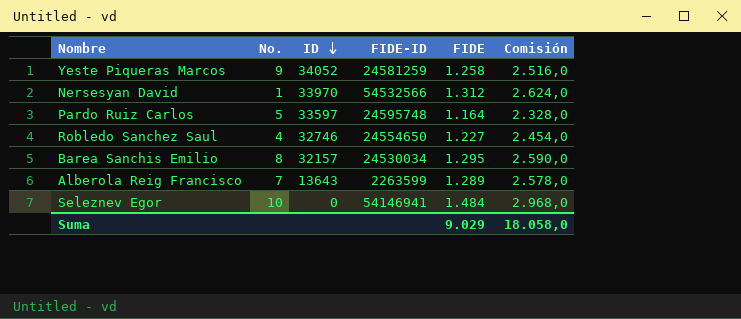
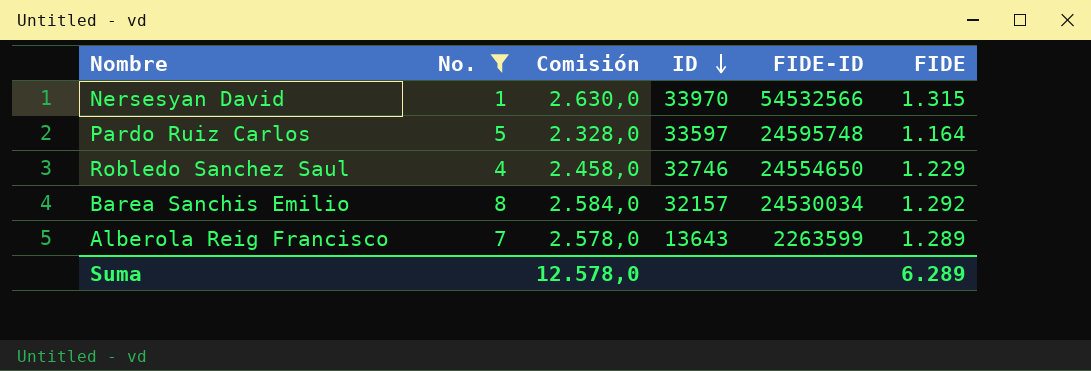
filter: none -> No. <= 8
column Comisión | position: 6 -> 3
Nersesyan David | Comisión: 2.624,0 -> 2.630,0
Nersesyan David | FIDE: 1.312 -> 1.315
Robledo Sanchez Saul | Comisión: 2.454,0 -> 2.458,0
Robledo Sanchez Saul | FIDE: 1.227 -> 1.229
Barea Sanchis Emilio | Comisión: 2.590,0 -> 2.584,0
Barea Sanchis Emilio | FIDE: 1.295 -> 1.292
Suma | Comisión: 18.058,0 -> 12.578,0
Suma | FIDE: 9.029 -> 6.289

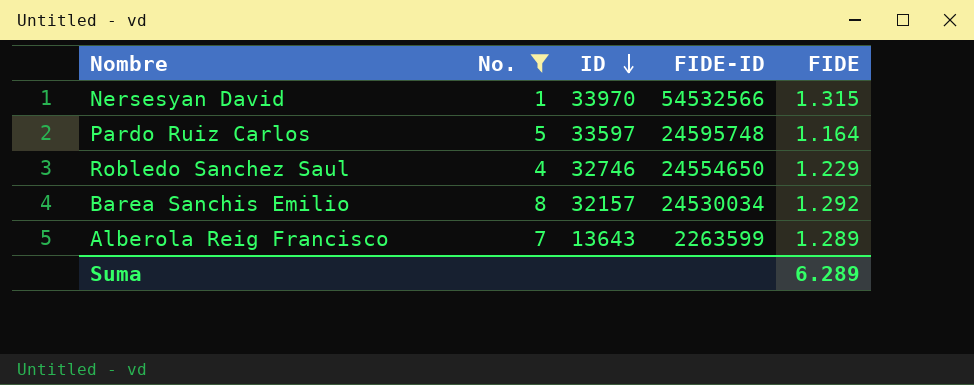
column Comisión | formula: [FIDE] * 2 -> none

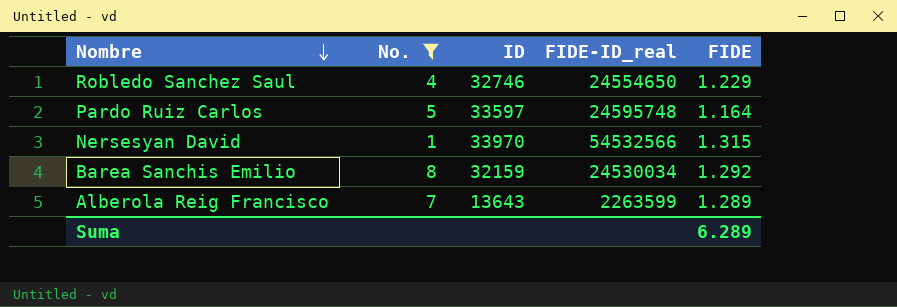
row order: ID descending -> Nombre descending
column name: FIDE-ID -> FIDE-ID_real
Barea Sanchis Emilio | ID: 32157 -> 32159

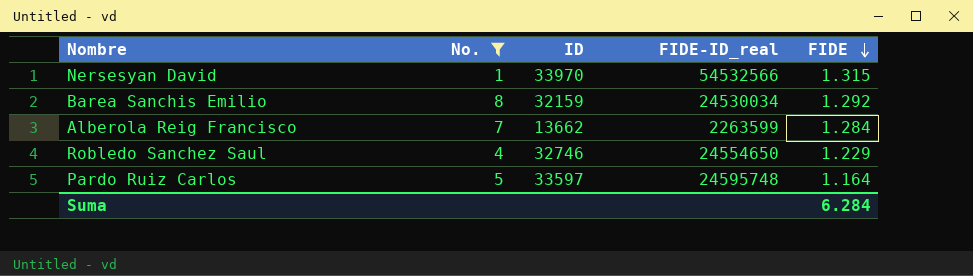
row order: Nombre descending -> FIDE descending
Alberola Reig Francisco | ID: 13643 -> 13662
Alberola Reig Francisco | FIDE: 1.289 -> 1.284
Suma | FIDE: 6.289 -> 6.284

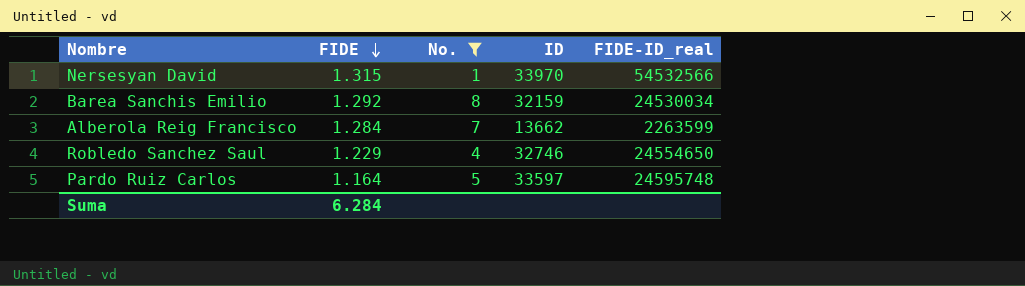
column FIDE | position: 5 -> 2

